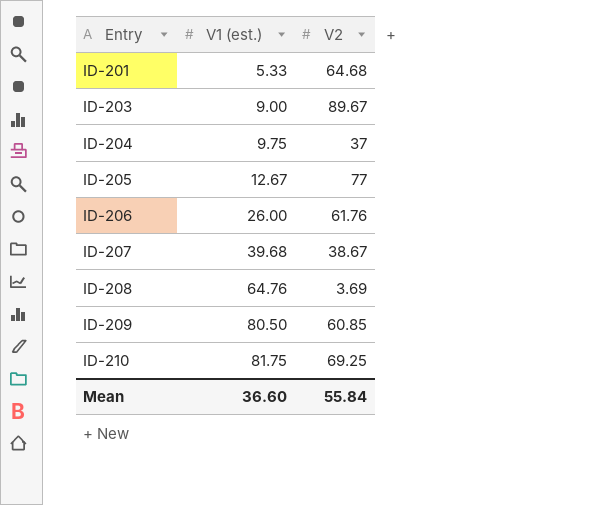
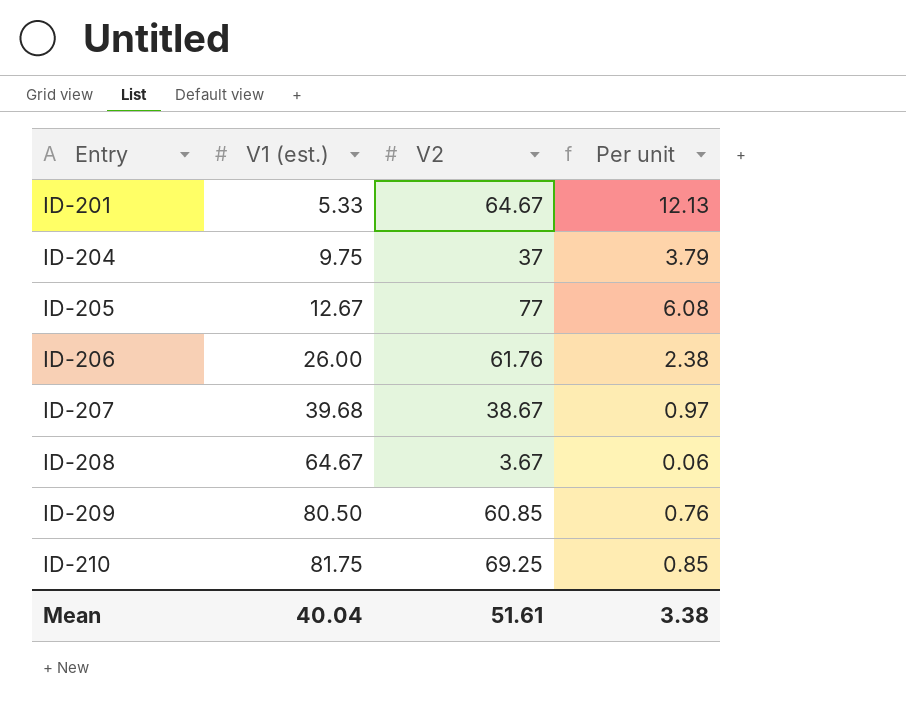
column Per unit | formula: none -> [V2] / [V1 (est.)]
row ID-203: 9.00 | 89.67 -> none
ID-201 | V2: 64.68 -> 64.67
ID-208 | V1 (est.): 64.76 -> 64.67
ID-208 | V2: 3.69 -> 3.67
Mean | V1 (est.): 36.60 -> 40.04
Mean | V2: 55.84 -> 51.61

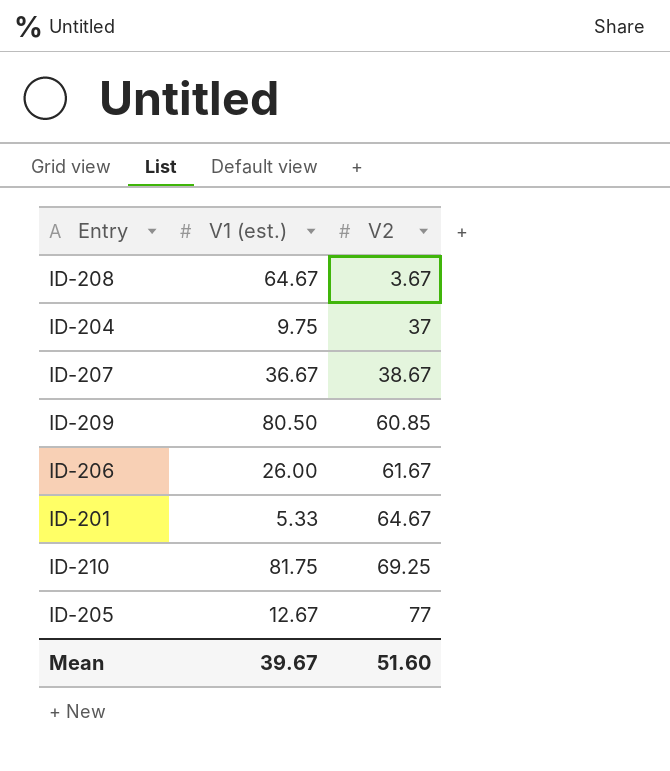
row order: Entry ascending -> V2 ascending
column Per unit | formula: [V2] / [V1 (est.)] -> none
ID-207 | V1 (est.): 39.68 -> 36.67
ID-206 | V2: 61.76 -> 61.67
Mean | V1 (est.): 40.04 -> 39.67
Mean | V2: 51.61 -> 51.60

